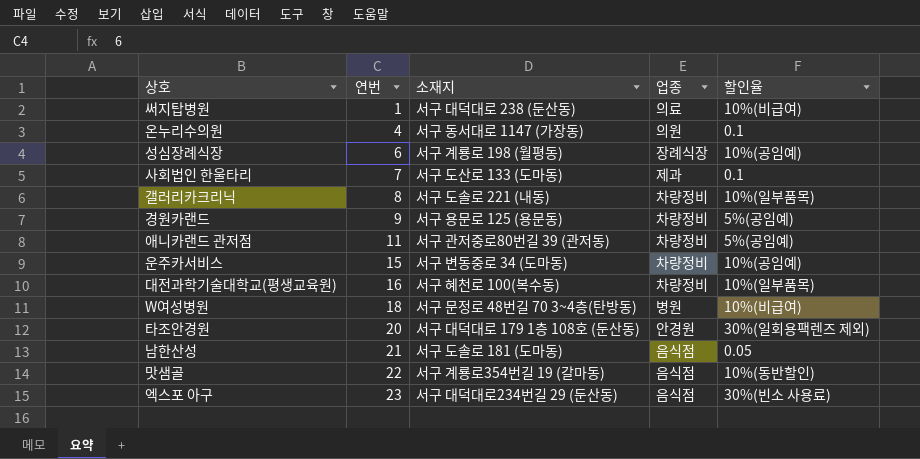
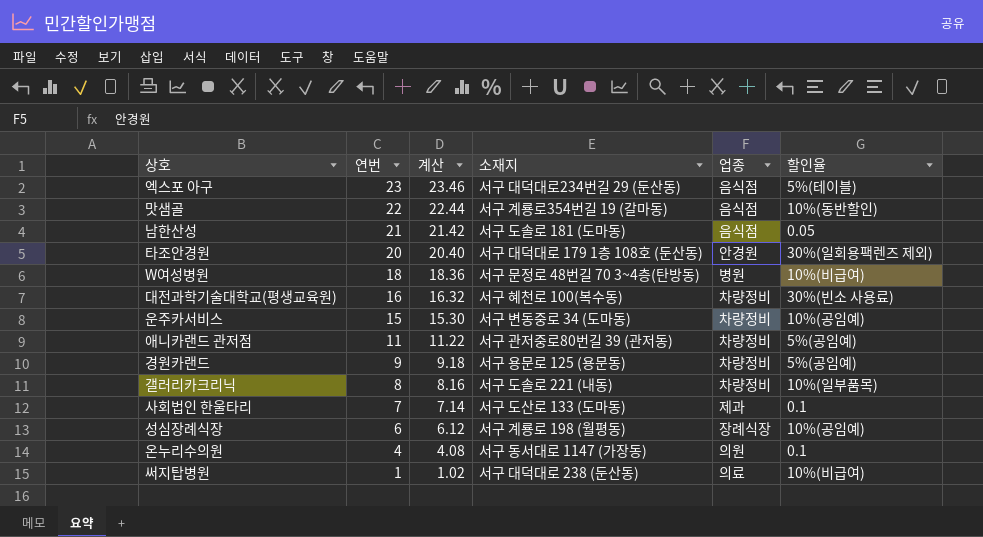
row order: 연번 ascending -> 연번 descending
column 계산 | formula: none -> [연번] * 1.02
엑스포 아구 | 할인율: 30%(빈소 사용료) -> 5%(테이블)
대전과학기술대학교(평생교육원) | 할인율: 10%(일부품목) -> 30%(빈소 사용료)

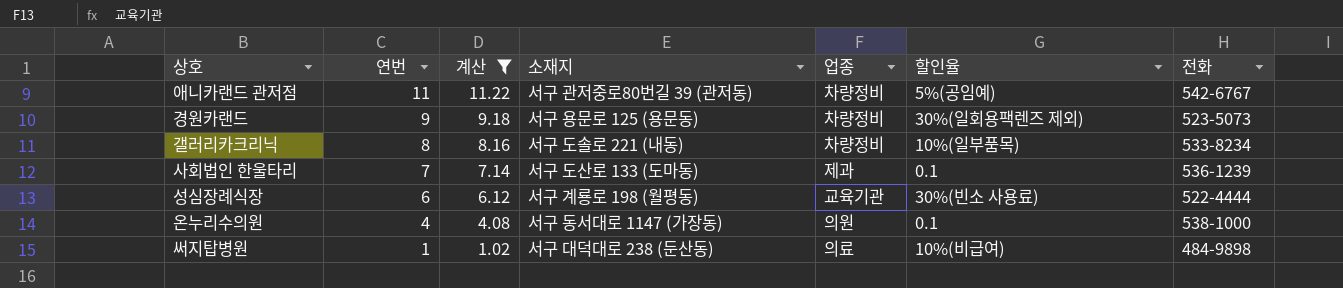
filter: none -> 계산 <= 11.22
column 전화 | position: none -> 7
경원카랜드 | 할인율: 5%(공임예) -> 30%(일회용팩렌즈 제외)
성심장례식장 | 업종: 장례식장 -> 교육기관
성심장례식장 | 할인율: 10%(공임예) -> 30%(빈소 사용료)

